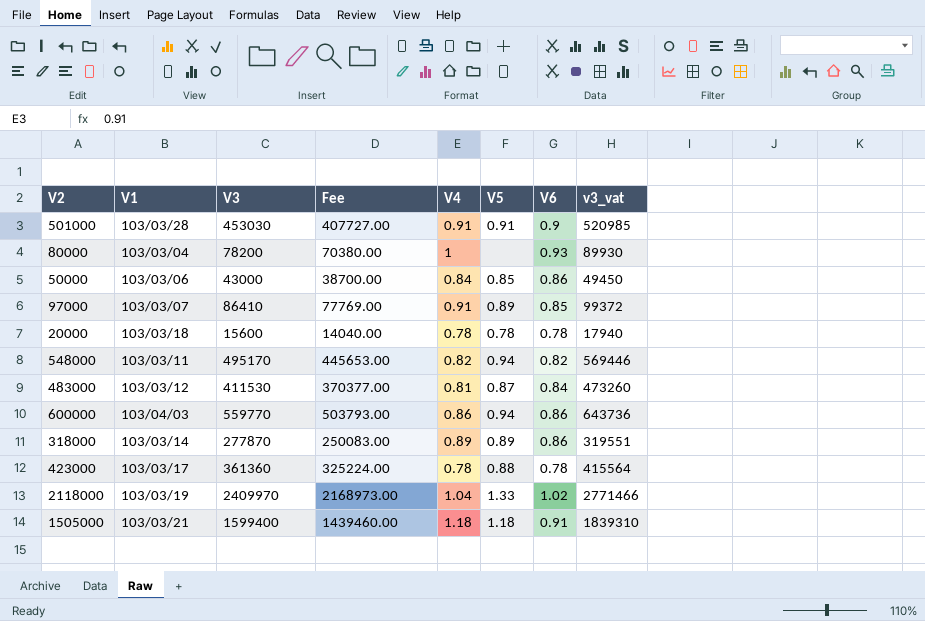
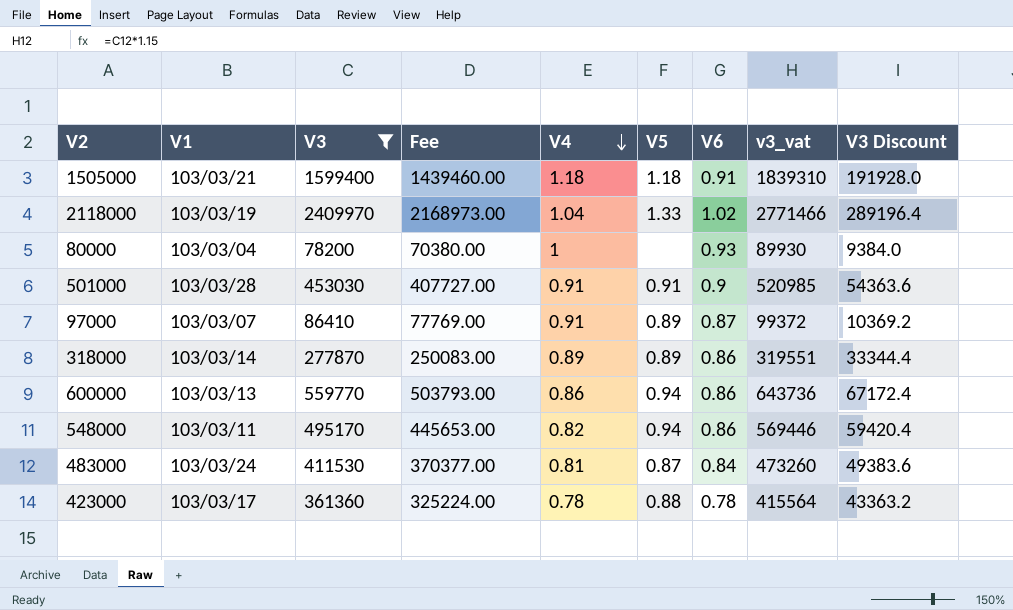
filter: none -> V3 >= 78200
row order: none -> V4 descending
column V3 Discount | formula: none -> [V3] * 0.12
97000 | V6: 0.85 -> 0.87
600000 | V1: 103/04/03 -> 103/03/13
548000 | V6: 0.82 -> 0.86
483000 | V1: 103/03/12 -> 103/03/24

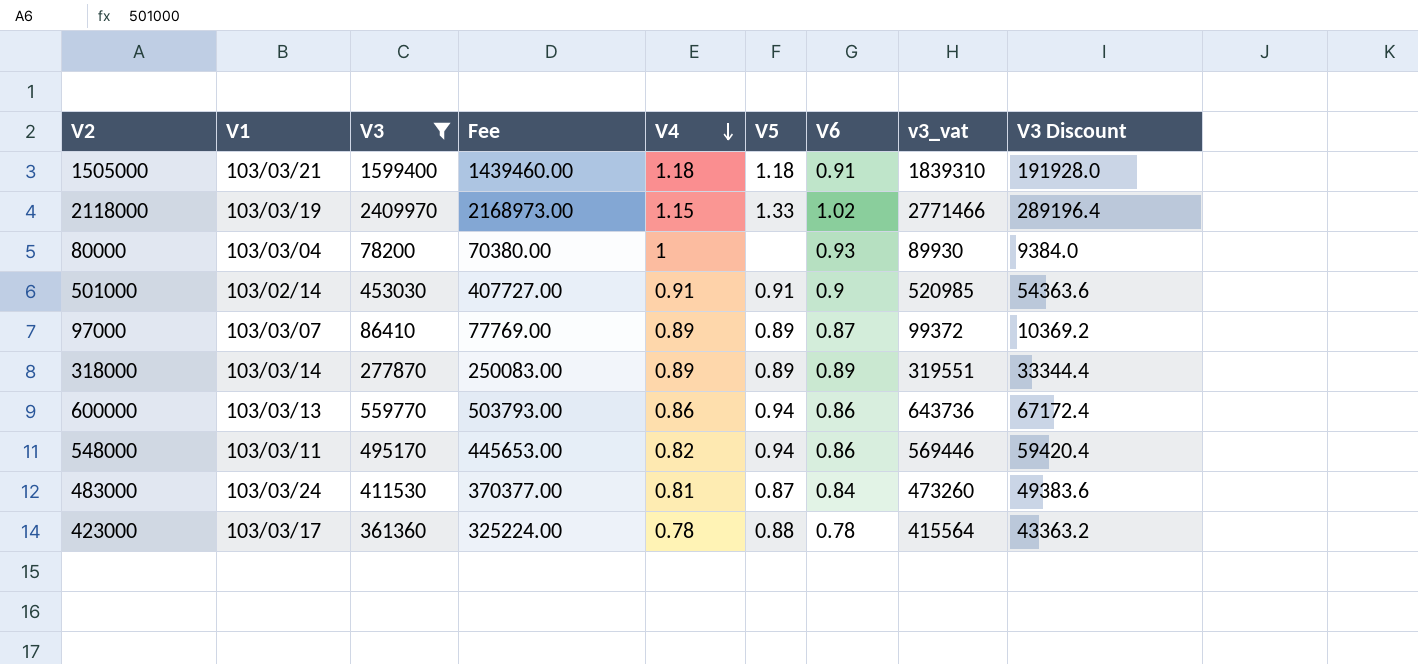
2118000 | V4: 1.04 -> 1.15
501000 | V1: 103/03/28 -> 103/02/14
97000 | V4: 0.91 -> 0.89
318000 | V6: 0.86 -> 0.89

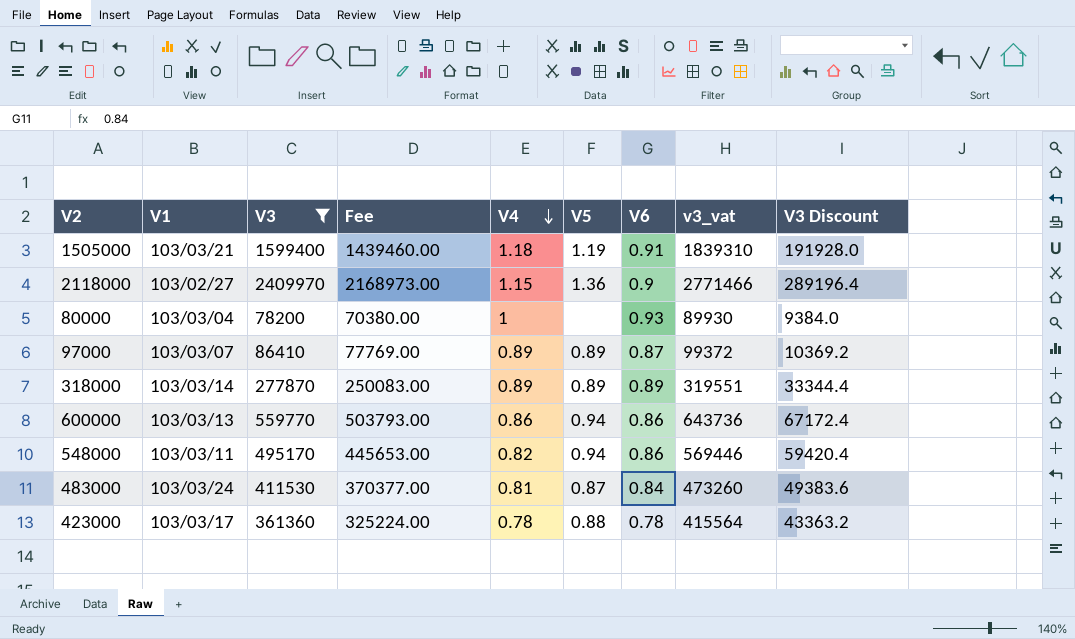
row 501000: 103/02/14 | 453030 | 407727.00 | 0.91 | 0.91 | 0.9 | 520985 | 54363.6 -> none
1505000 | V5: 1.18 -> 1.19
2118000 | V1: 103/03/19 -> 103/02/27
2118000 | V5: 1.33 -> 1.36
2118000 | V6: 1.02 -> 0.9

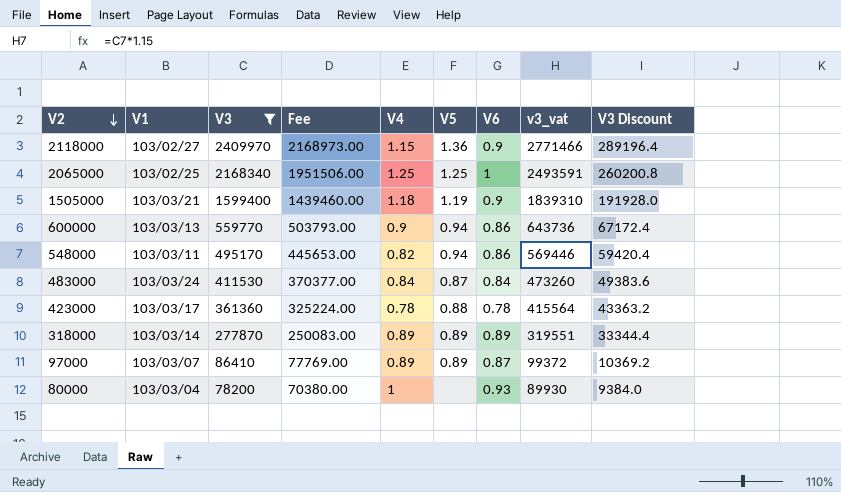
row order: V4 descending -> V2 descending
row 2065000: none -> 103/02/25 | 2168340 | 1951506.00 | 1.25 | 1.25 | 1 | 2493591 | 260200.8
1505000 | V6: 0.91 -> 0.9
600000 | V4: 0.86 -> 0.9
483000 | V4: 0.81 -> 0.84

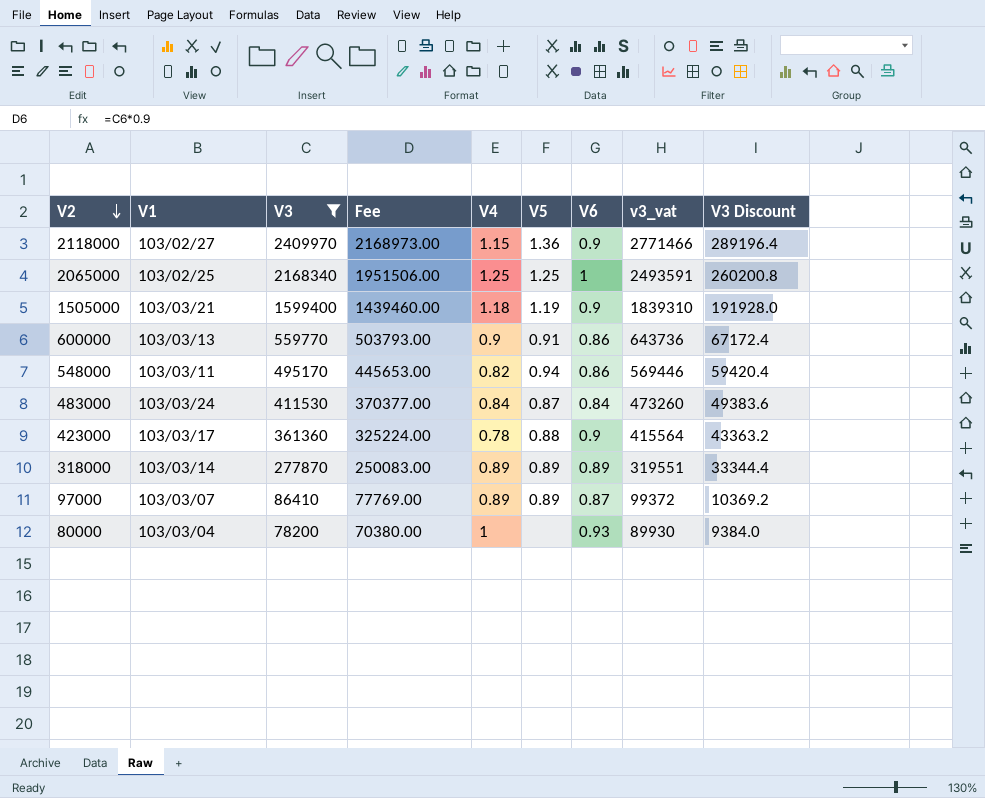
600000 | V5: 0.94 -> 0.91
423000 | V6: 0.78 -> 0.9

